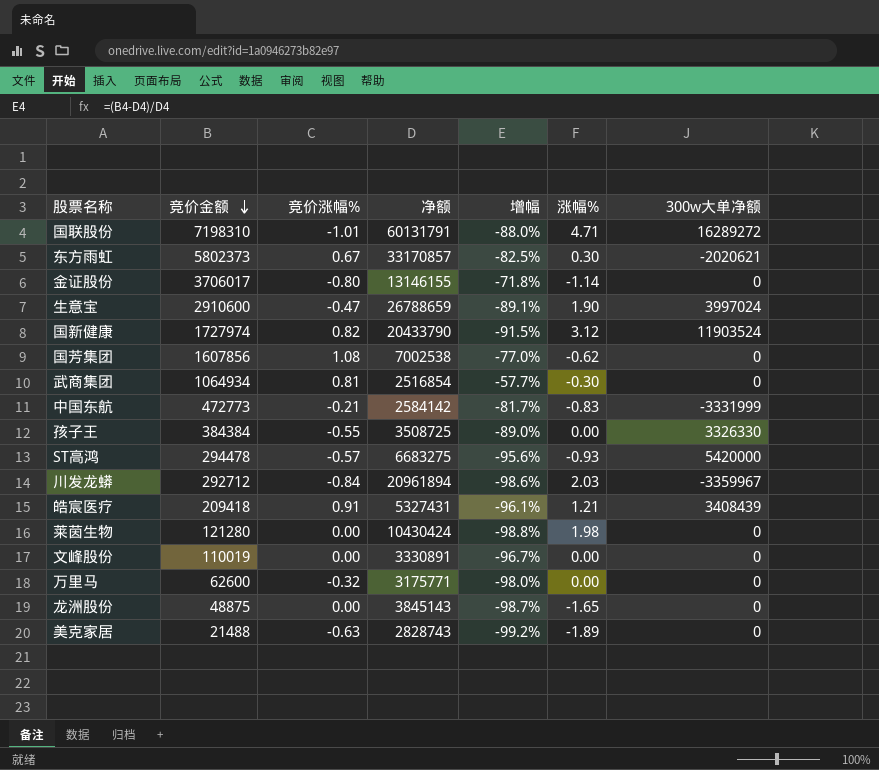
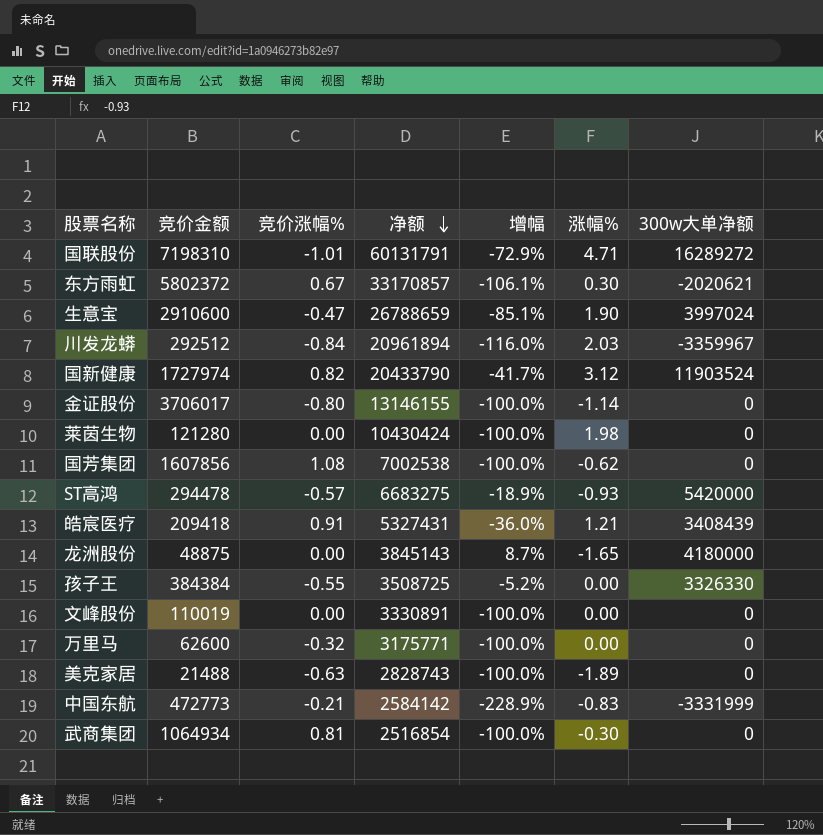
row order: 竞价金额 descending -> 净额 descending
column 增幅 | formula: ([竞价金额] - [净额]) / [净额] -> ([300w大单净额] - [净额]) / [净额]
东方雨虹 | 竞价金额: 5802373 -> 5802372
川发龙蟒 | 竞价金额: 292712 -> 292512
龙洲股份 | 300w大单净额: 0 -> 4180000

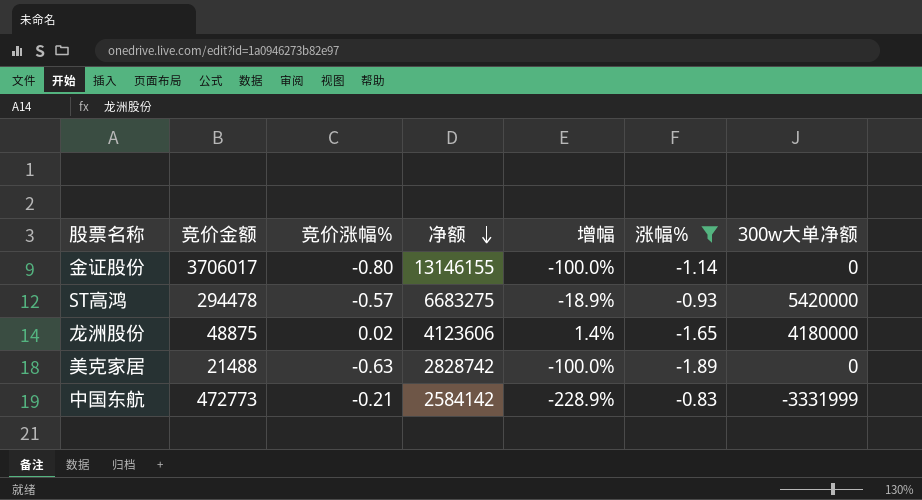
filter: none -> 涨幅% <= -0.83
龙洲股份 | 竞价涨幅%: 0.00 -> 0.02
龙洲股份 | 净额: 3845143 -> 4123606
龙洲股份 | 增幅: 8.7% -> 1.4%
美克家居 | 净额: 2828743 -> 2828742

